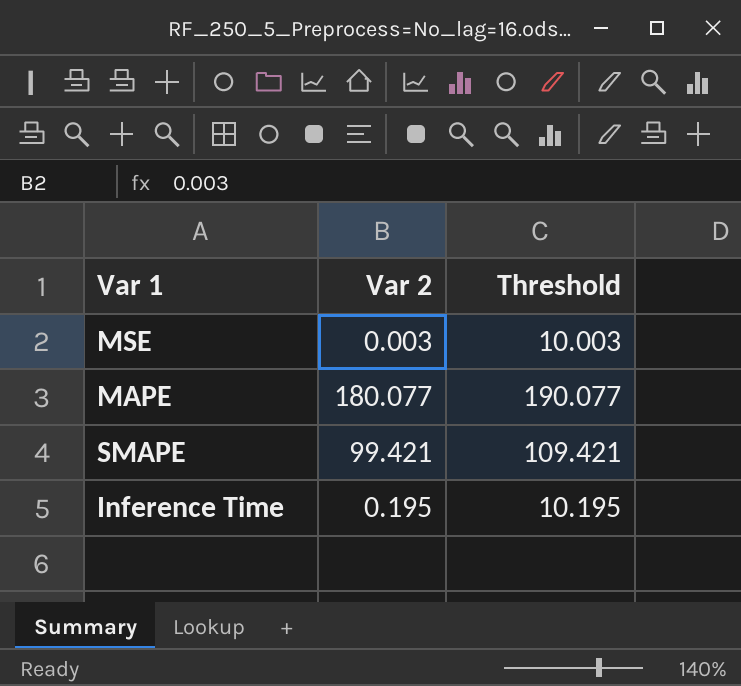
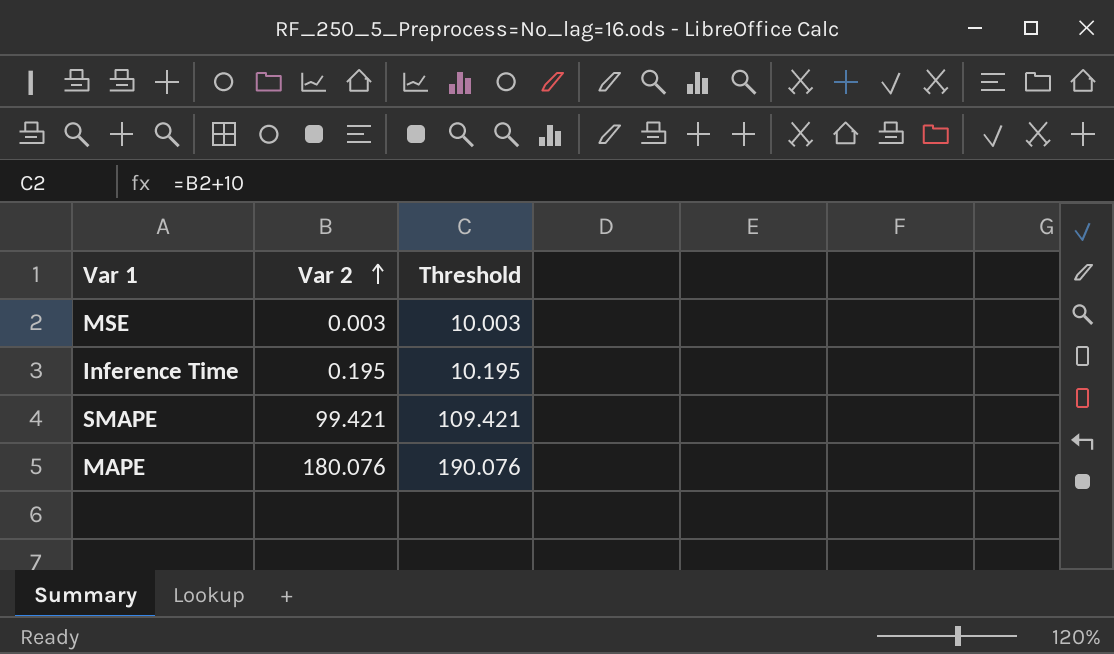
row order: none -> Var 2 ascending
MAPE | Var 2: 180.077 -> 180.076
MAPE | Threshold: 190.077 -> 190.076

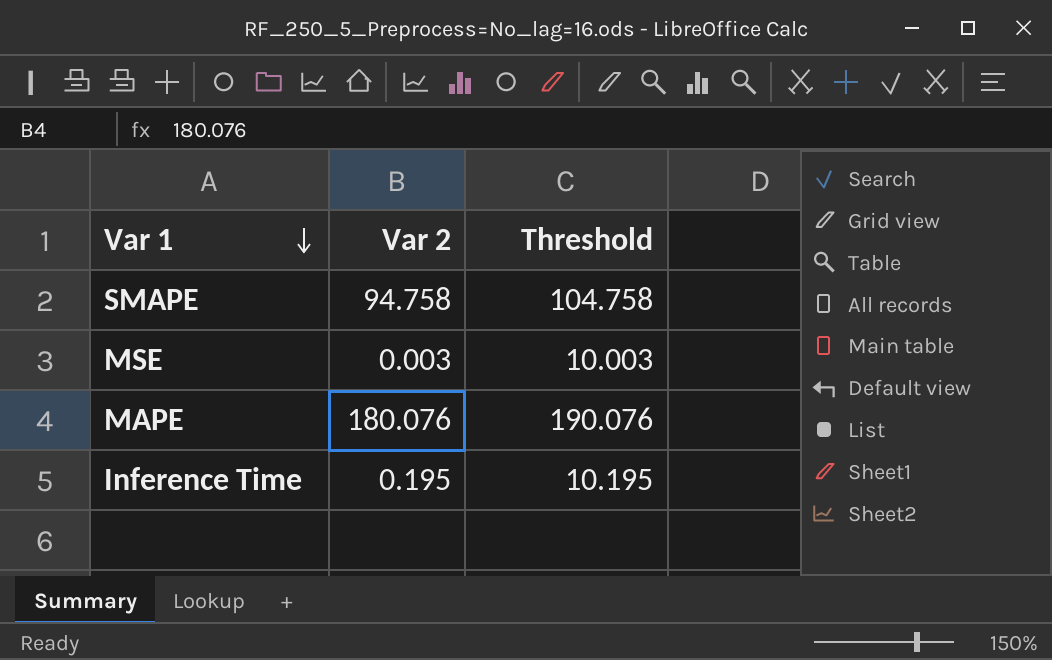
row order: Var 2 ascending -> Var 1 descending
SMAPE | Var 2: 99.421 -> 94.758
SMAPE | Threshold: 109.421 -> 104.758

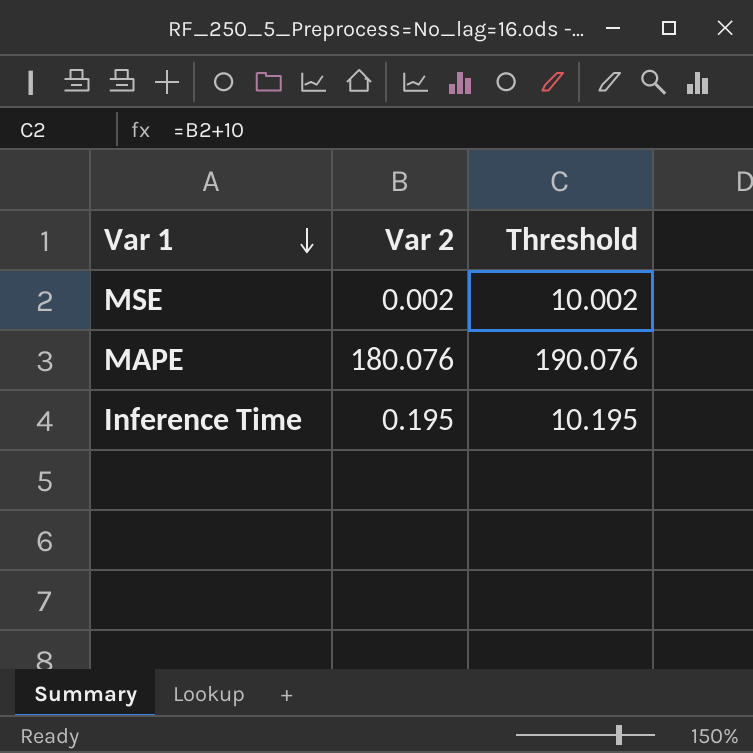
row SMAPE: 94.758 | 104.758 -> none
MSE | Var 2: 0.003 -> 0.002
MSE | Threshold: 10.003 -> 10.002

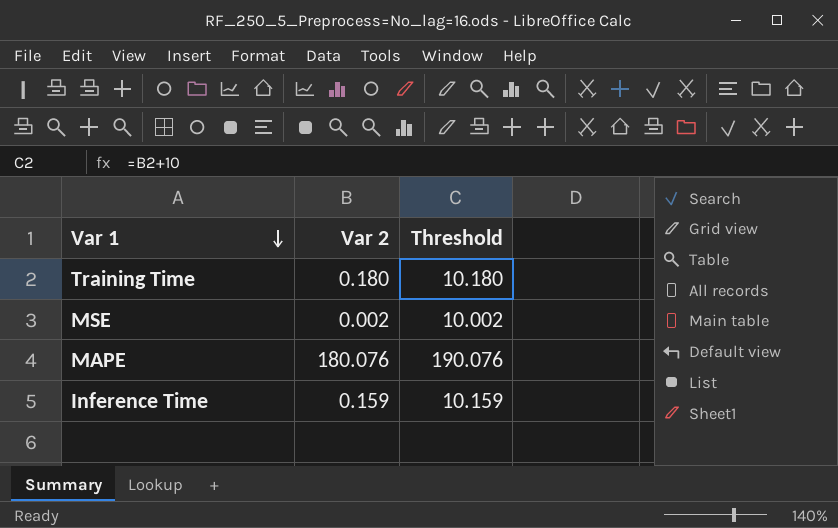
row Training Time: none -> 0.180 | 10.180
Inference Time | Var 2: 0.195 -> 0.159
Inference Time | Threshold: 10.195 -> 10.159

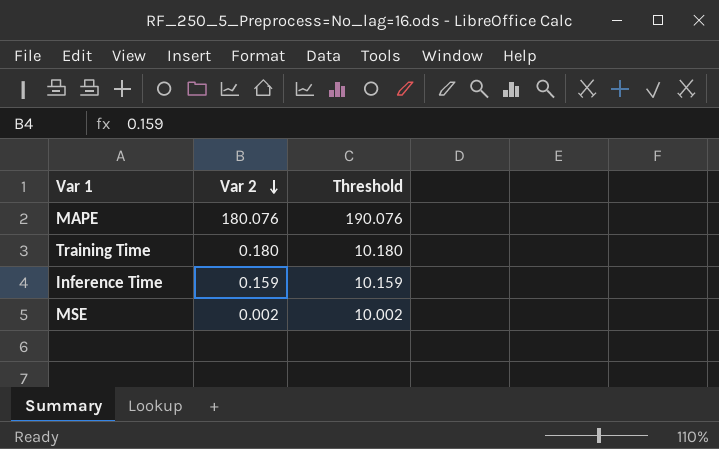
row order: Var 1 descending -> Var 2 descending

